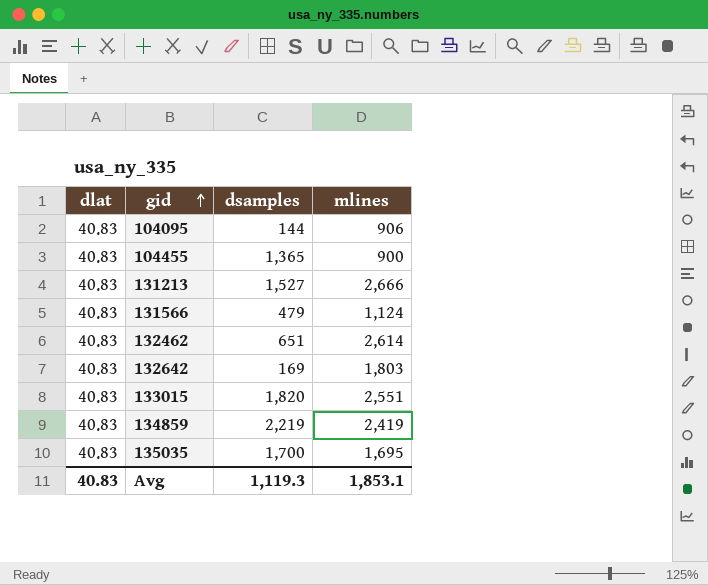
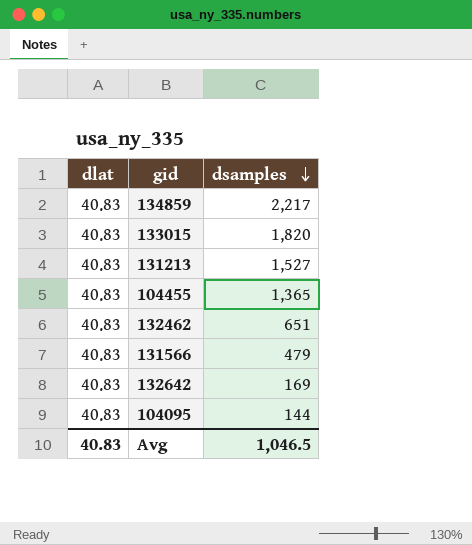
row order: gid ascending -> dsamples descending
column mlines | position: 4 -> none
row 135035: 40.83 | 1,700 | 1,695 -> none
134859 | dsamples: 2,219 -> 2,217
Avg | dsamples: 1,119.3 -> 1,046.5

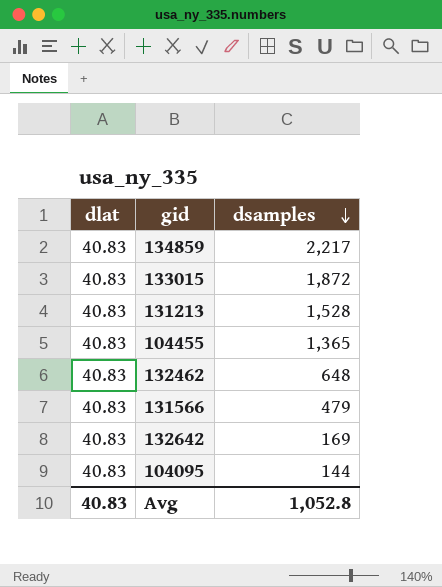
133015 | dsamples: 1,820 -> 1,872
131213 | dsamples: 1,527 -> 1,528
132462 | dsamples: 651 -> 648
Avg | dsamples: 1,046.5 -> 1,052.8

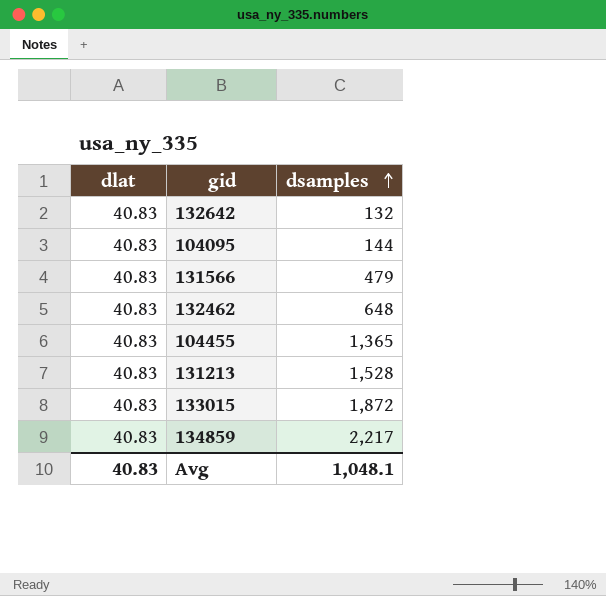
row order: dsamples descending -> dsamples ascending
132642 | dsamples: 169 -> 132
Avg | dsamples: 1,052.8 -> 1,048.1

